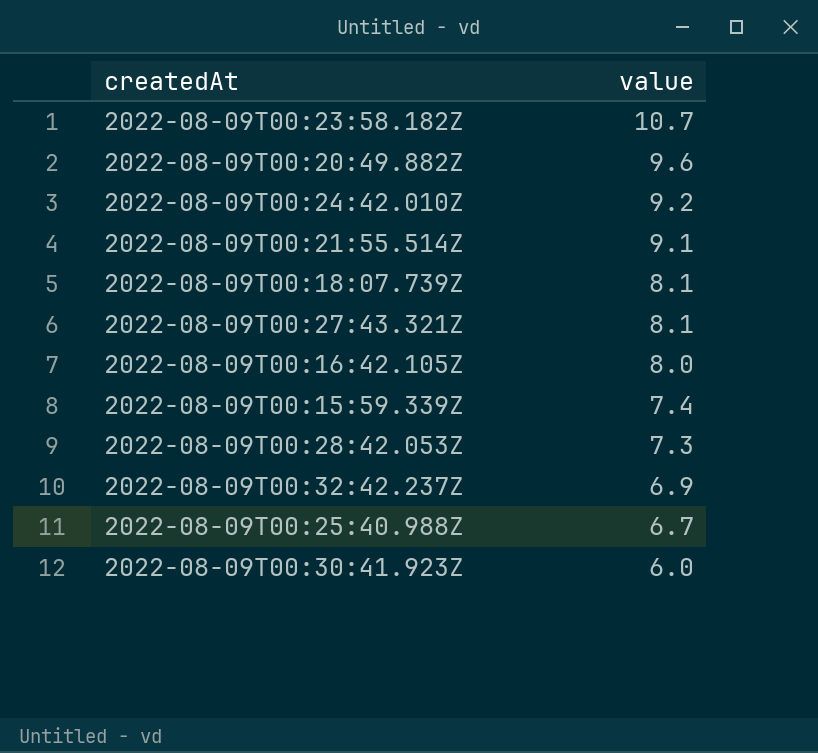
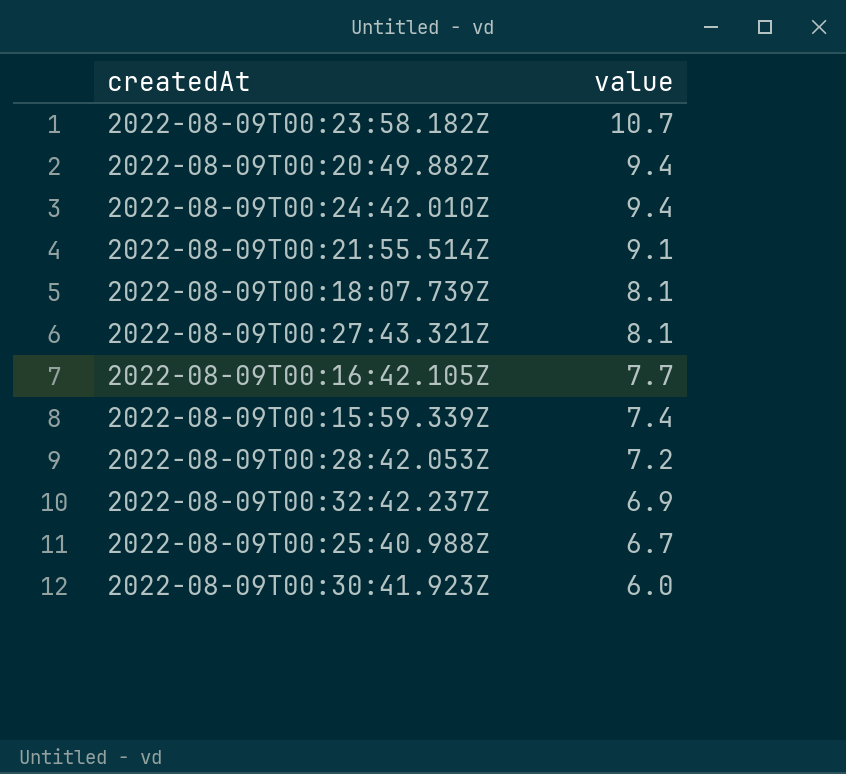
2022-08-09T00:20:49.882Z | value: 9.6 -> 9.4
2022-08-09T00:24:42.010Z | value: 9.2 -> 9.4
2022-08-09T00:16:42.105Z | value: 8.0 -> 7.7
2022-08-09T00:28:42.053Z | value: 7.3 -> 7.2

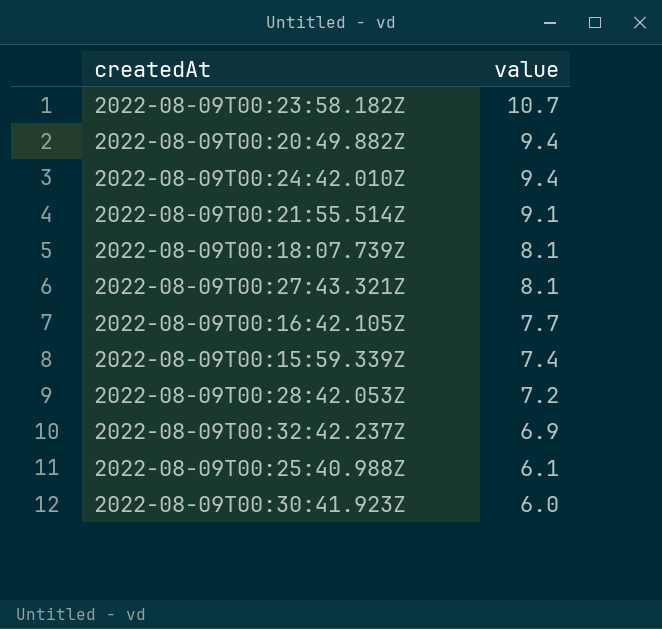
2022-08-09T00:25:40.988Z | value: 6.7 -> 6.1

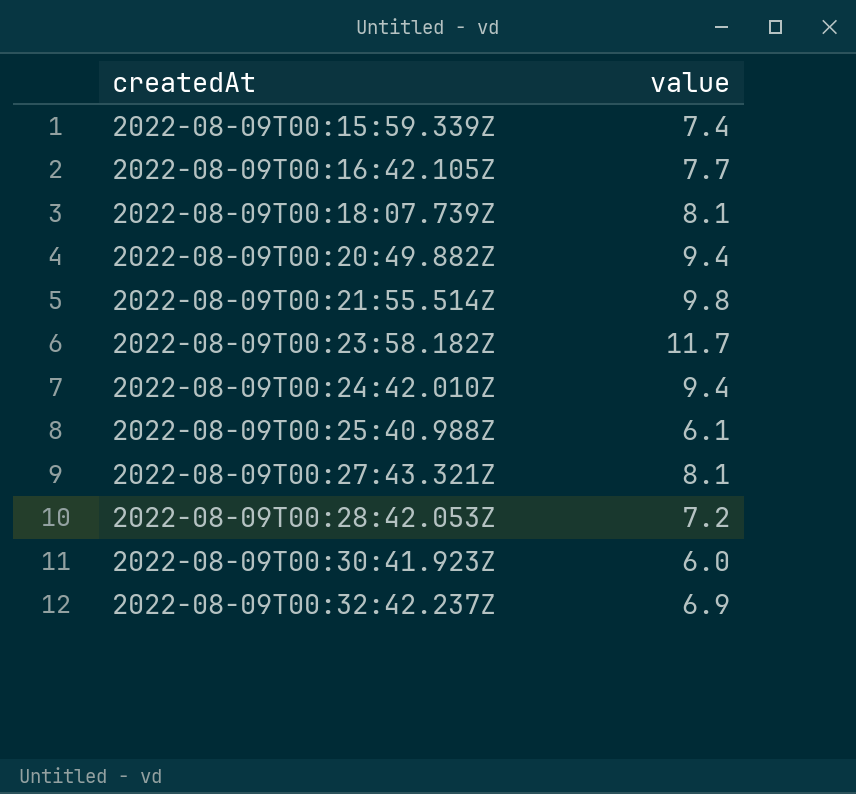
row order: value descending -> createdAt ascending
2022-08-09T00:21:55.514Z | value: 9.1 -> 9.8
2022-08-09T00:23:58.182Z | value: 10.7 -> 11.7

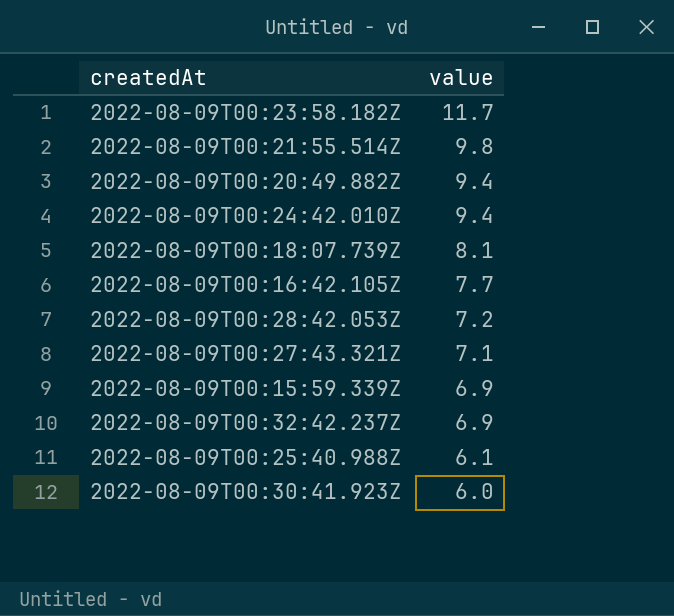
row order: createdAt ascending -> value descending
2022-08-09T00:27:43.321Z | value: 8.1 -> 7.1
2022-08-09T00:15:59.339Z | value: 7.4 -> 6.9

